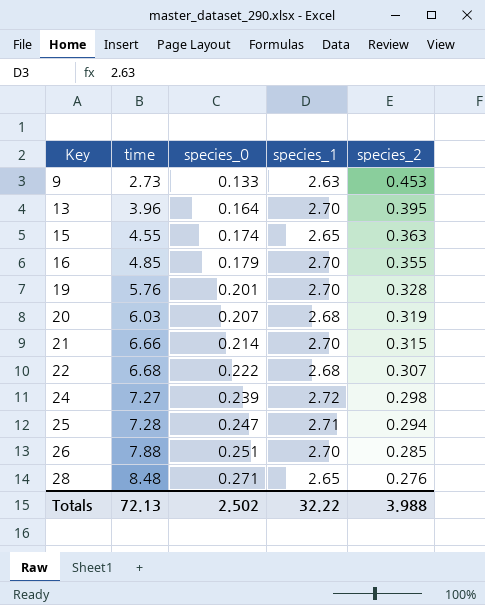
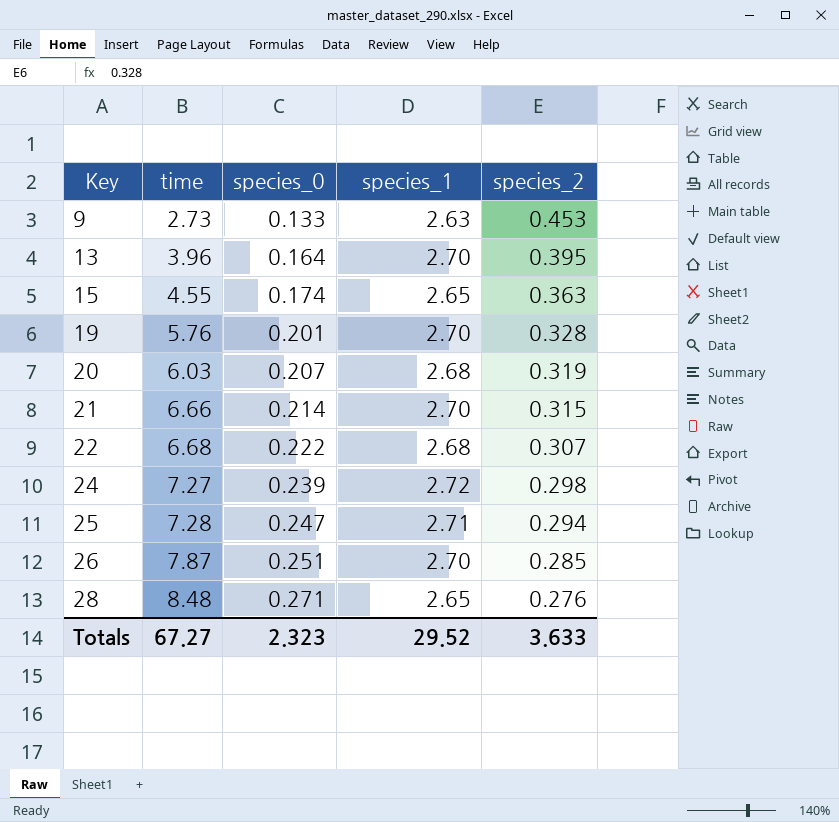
row 16: 4.85 | 0.179 | 2.70 | 0.355 -> none
26 | time: 7.88 -> 7.87
Totals | time: 72.13 -> 67.27
Totals | species_0: 2.502 -> 2.323
Totals | species_1: 32.22 -> 29.52
Totals | species_2: 3.988 -> 3.633

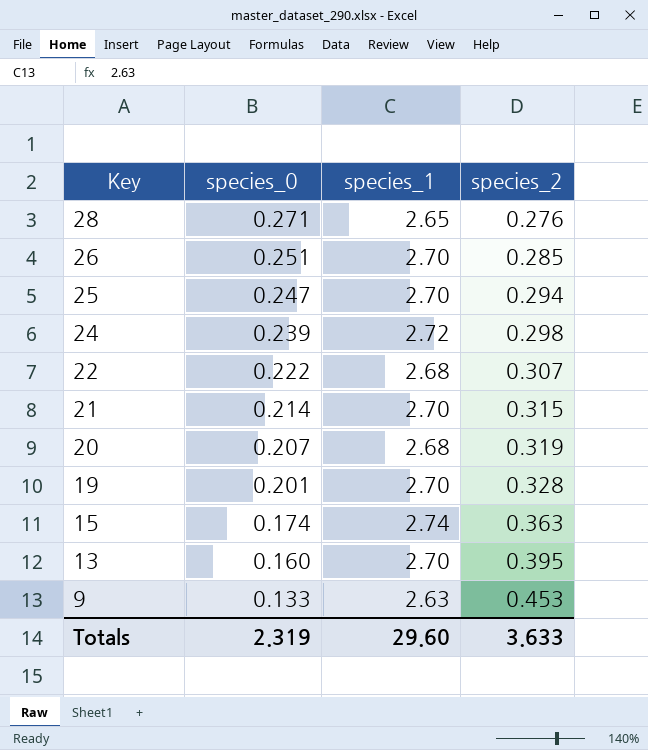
row order: Key ascending -> Key descending
column time | position: 2 -> none
25 | species_1: 2.71 -> 2.70
15 | species_1: 2.65 -> 2.74
13 | species_0: 0.164 -> 0.160
Totals | species_0: 2.323 -> 2.319
Totals | species_1: 29.52 -> 29.60

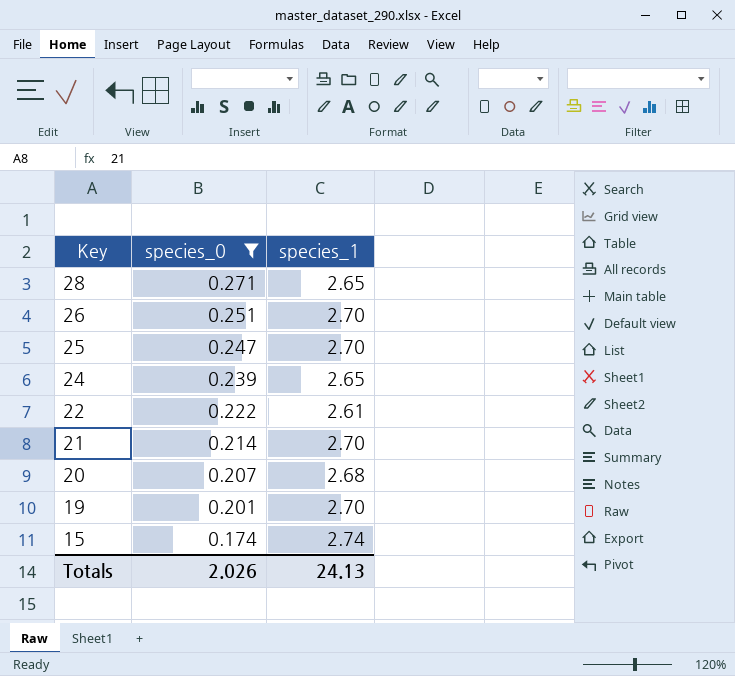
filter: none -> species_0 >= 0.174
column species_2 | position: 4 -> none
24 | species_1: 2.72 -> 2.65
22 | species_1: 2.68 -> 2.61
Totals | species_0: 2.319 -> 2.026
Totals | species_1: 29.60 -> 24.13

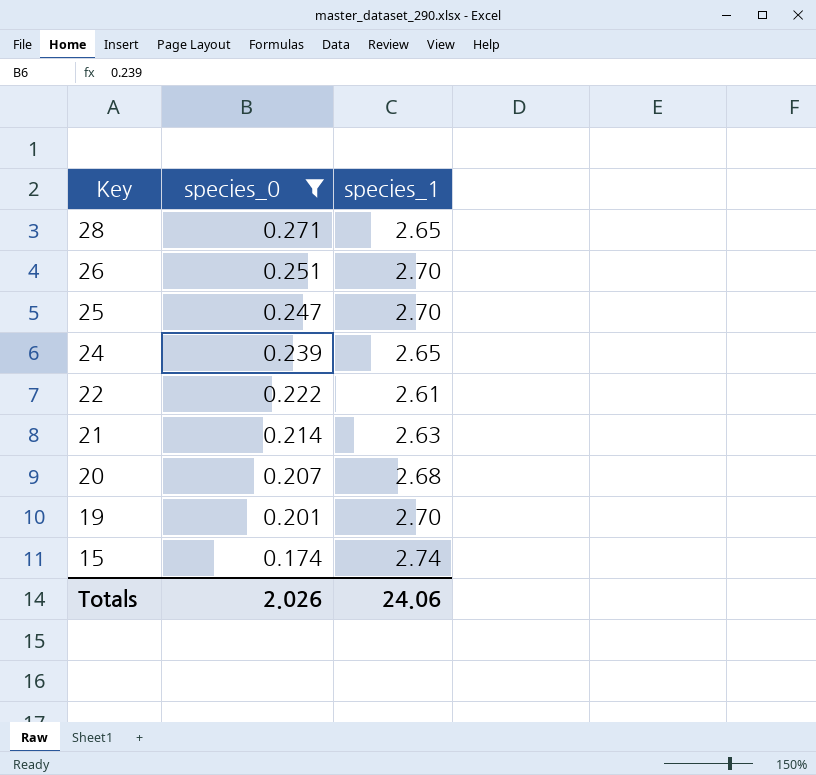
21 | species_1: 2.70 -> 2.63
Totals | species_1: 24.13 -> 24.06

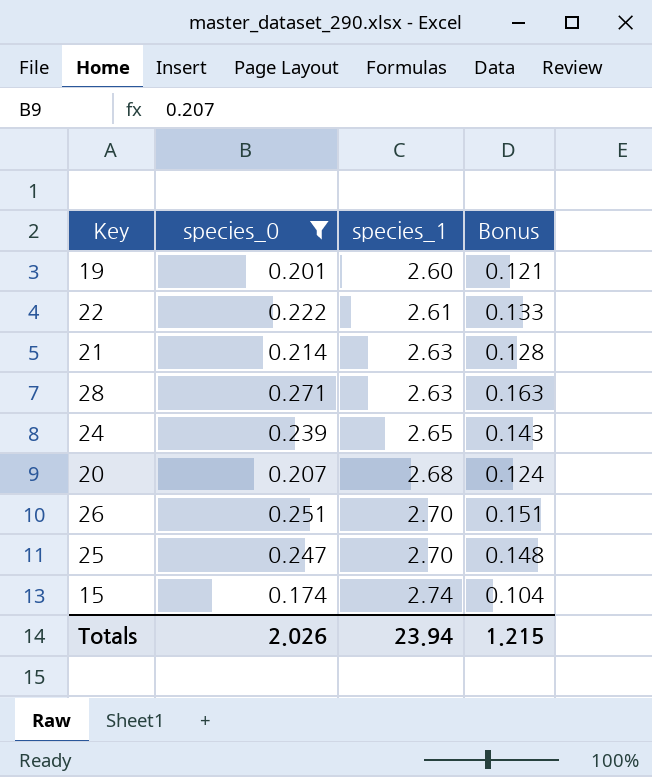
row order: Key descending -> species_1 ascending
column Bonus | formula: none -> [species_0] * 0.6
19 | species_1: 2.70 -> 2.60
28 | species_1: 2.65 -> 2.63
Totals | species_1: 24.06 -> 23.94

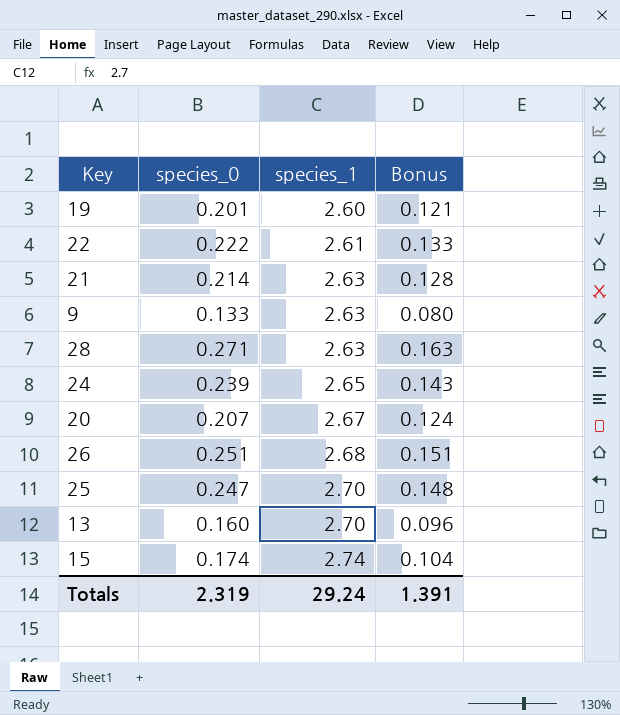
filter: species_0 >= 0.174 -> none
20 | species_1: 2.68 -> 2.67
26 | species_1: 2.70 -> 2.68
Totals | species_0: 2.026 -> 2.319
Totals | species_1: 23.94 -> 29.24
Totals | Bonus: 1.215 -> 1.391

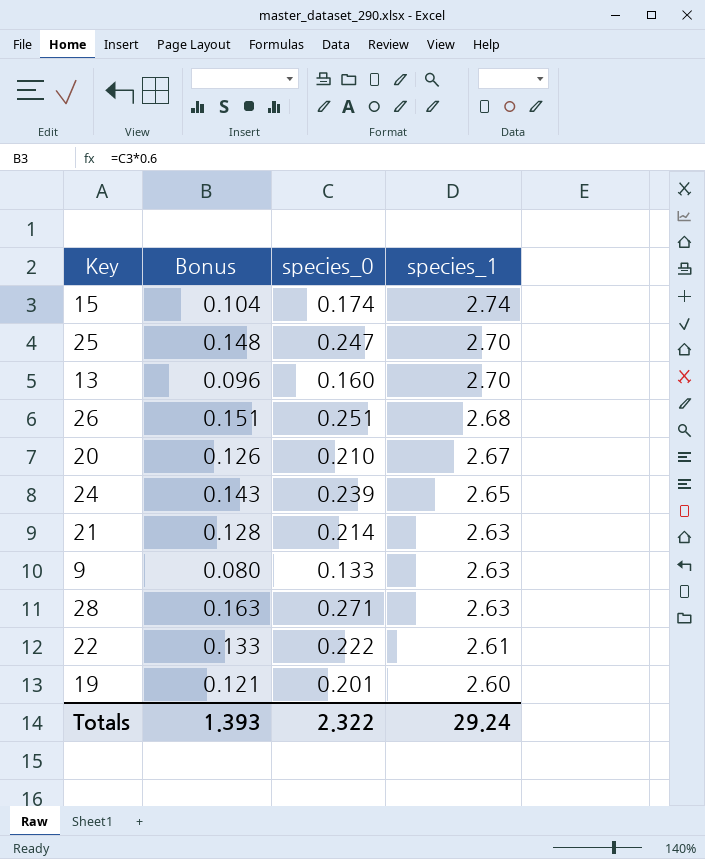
row order: species_1 ascending -> species_1 descending
column Bonus | position: 4 -> 2
20 | Bonus: 0.124 -> 0.126
20 | species_0: 0.207 -> 0.210
Totals | Bonus: 1.391 -> 1.393
Totals | species_0: 2.319 -> 2.322

